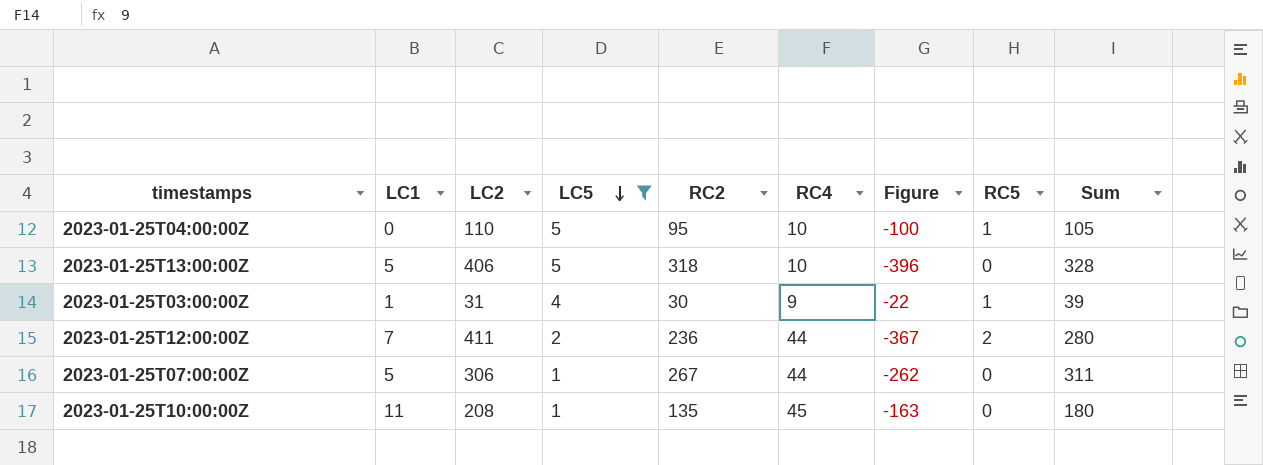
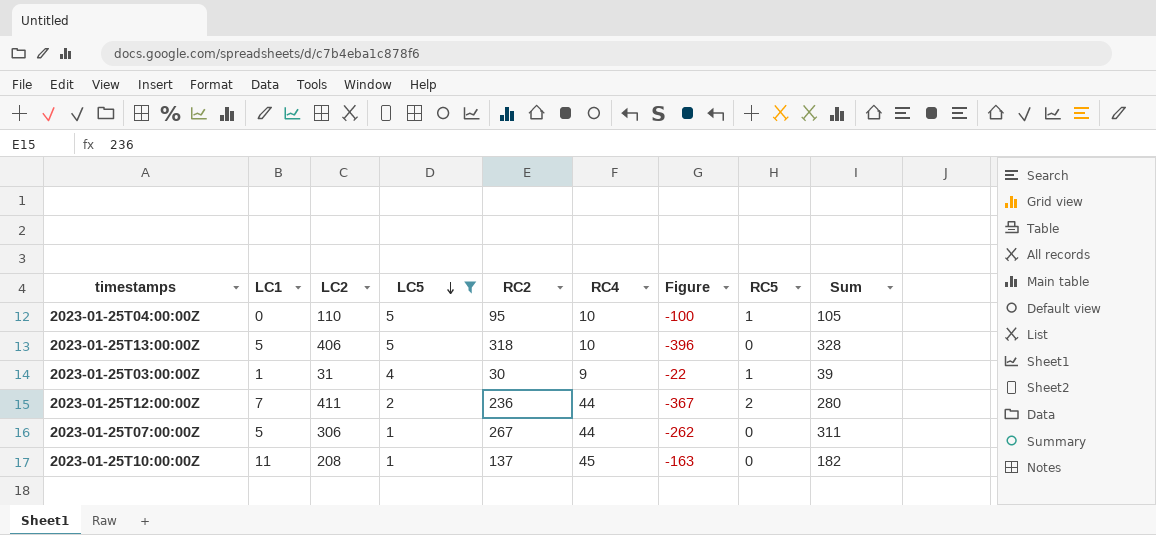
2023-01-25T10:00:00Z | RC2: 135 -> 137
2023-01-25T10:00:00Z | Sum: 180 -> 182

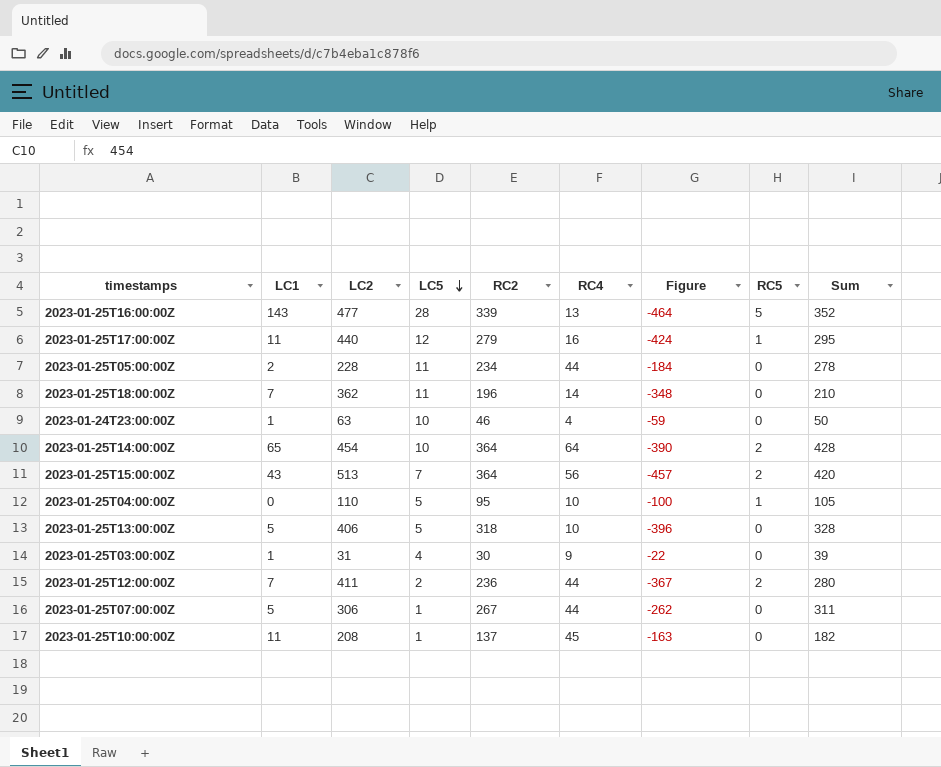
filter: LC5 <= 5 -> none
2023-01-25T03:00:00Z | RC5: 1 -> 0

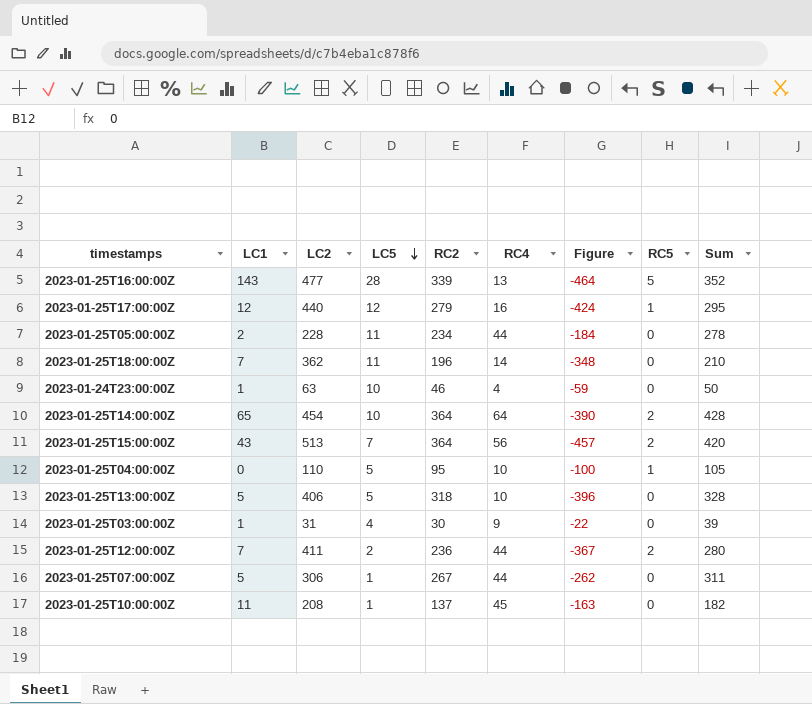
2023-01-25T17:00:00Z | LC1: 11 -> 12

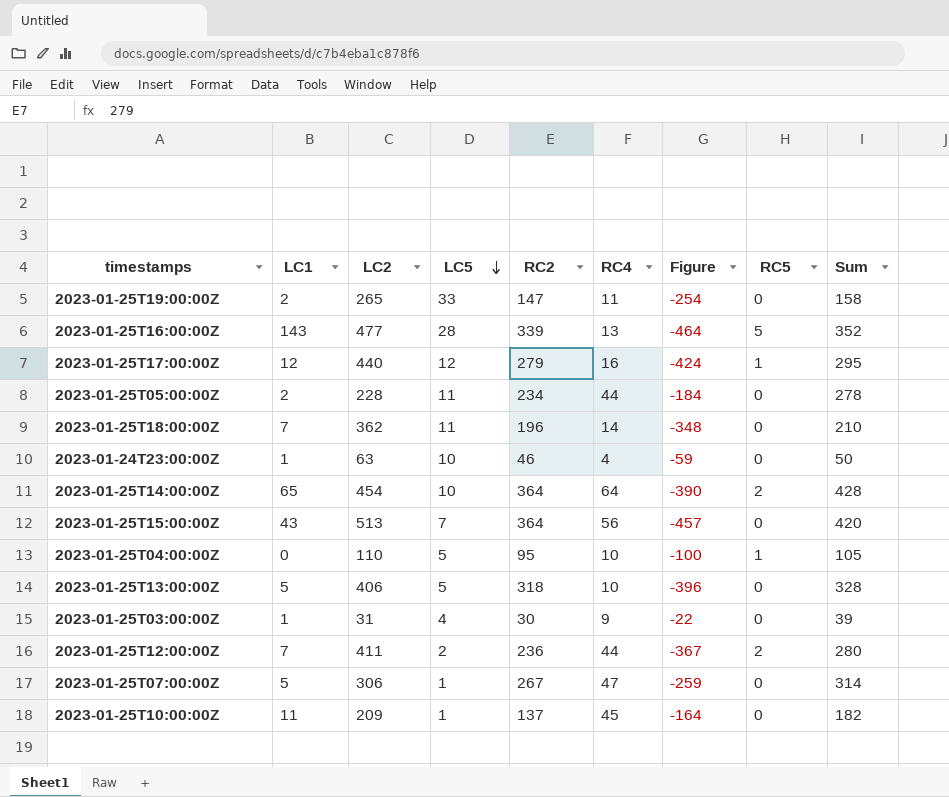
row 2023-01-25T19:00:00Z: none -> 2 | 265 | 33 | 147 | 11 | -254 | 0 | 158
2023-01-25T15:00:00Z | RC5: 2 -> 0
2023-01-25T07:00:00Z | RC4: 44 -> 47
2023-01-25T07:00:00Z | Figure: -262 -> -259
2023-01-25T07:00:00Z | Sum: 311 -> 314
2023-01-25T10:00:00Z | LC2: 208 -> 209
2023-01-25T10:00:00Z | Figure: -163 -> -164

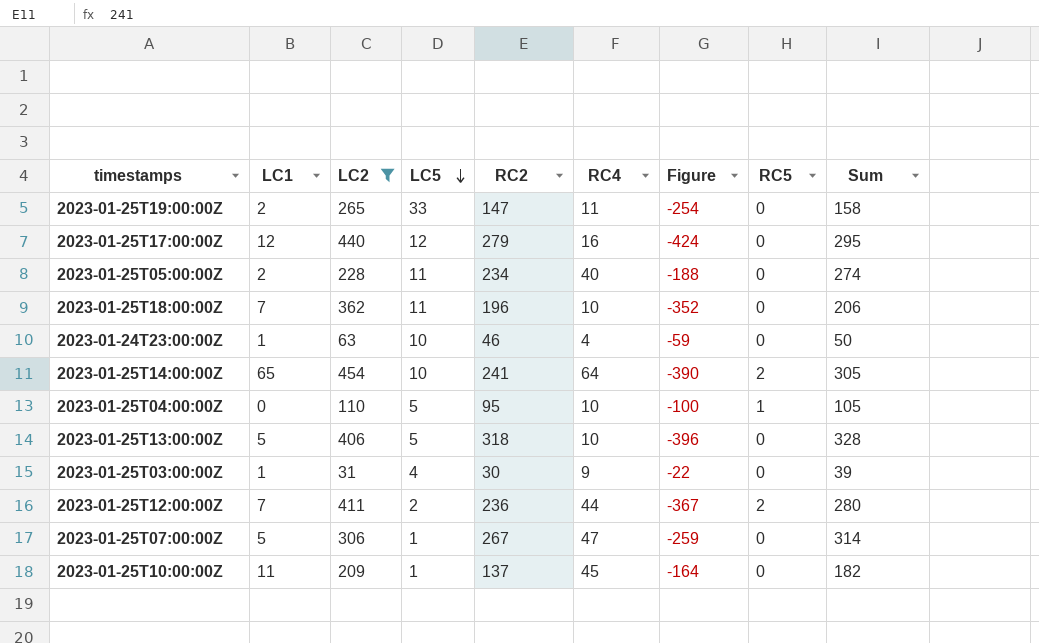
filter: none -> LC2 <= 454
2023-01-25T17:00:00Z | RC5: 1 -> 0
2023-01-25T05:00:00Z | RC4: 44 -> 40
2023-01-25T05:00:00Z | Figure: -184 -> -188
2023-01-25T05:00:00Z | Sum: 278 -> 274
2023-01-25T18:00:00Z | RC4: 14 -> 10
2023-01-25T18:00:00Z | Figure: -348 -> -352
2023-01-25T18:00:00Z | Sum: 210 -> 206
2023-01-25T14:00:00Z | RC2: 364 -> 241
2023-01-25T14:00:00Z | Sum: 428 -> 305

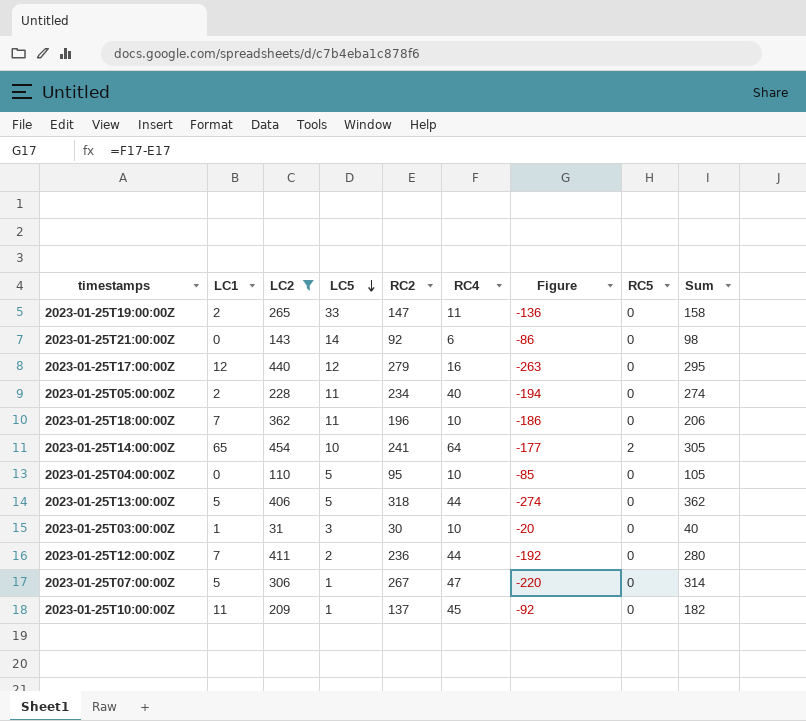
column Figure | formula: [RC4] - [LC2] -> [RC4] - [RC2]
row 2023-01-24T23:00:00Z: 1 | 63 | 10 | 46 | 4 | -59 | 0 | 50 -> none
row 2023-01-25T21:00:00Z: none -> 0 | 143 | 14 | 92 | 6 | -86 | 0 | 98
2023-01-25T04:00:00Z | RC5: 1 -> 0
2023-01-25T13:00:00Z | RC4: 10 -> 44
2023-01-25T13:00:00Z | Sum: 328 -> 362
2023-01-25T03:00:00Z | LC5: 4 -> 3
2023-01-25T03:00:00Z | RC4: 9 -> 10
2023-01-25T03:00:00Z | Sum: 39 -> 40
2023-01-25T12:00:00Z | RC5: 2 -> 0

